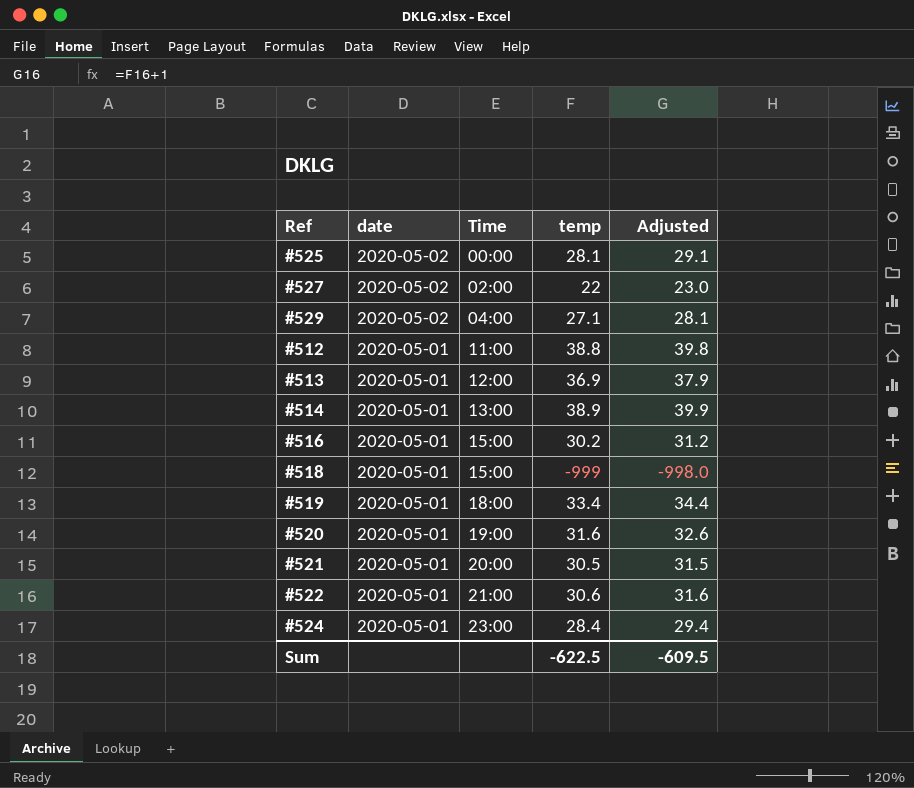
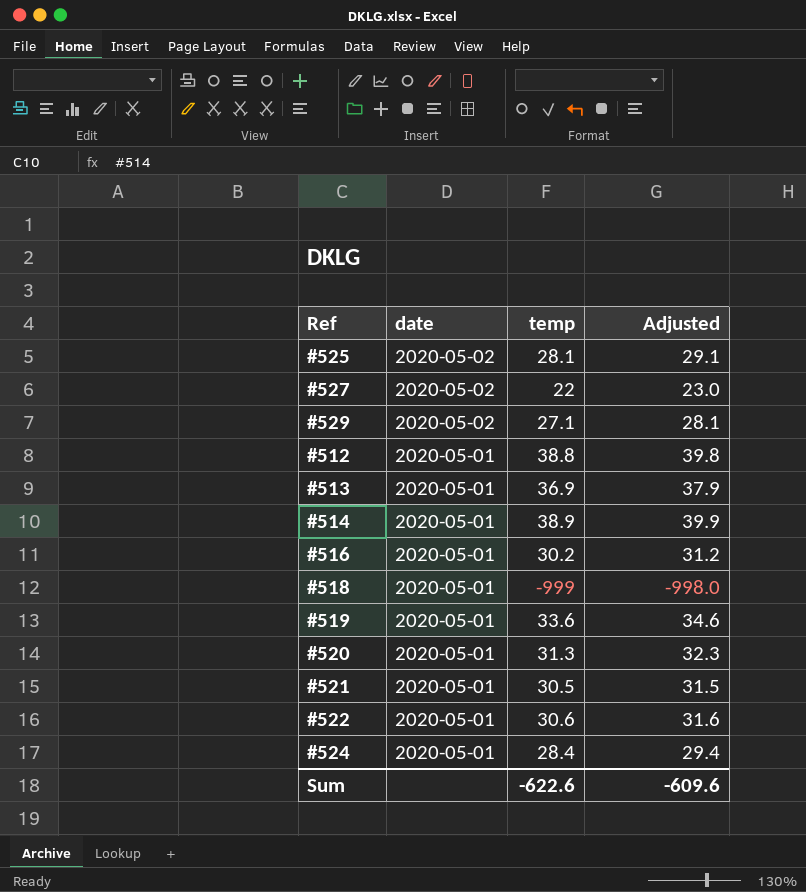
column Time | position: 3 -> none
#519 | temp: 33.4 -> 33.6
#519 | Adjusted: 34.4 -> 34.6
#520 | temp: 31.6 -> 31.3
#520 | Adjusted: 32.6 -> 32.3
Sum | temp: -622.5 -> -622.6
Sum | Adjusted: -609.5 -> -609.6

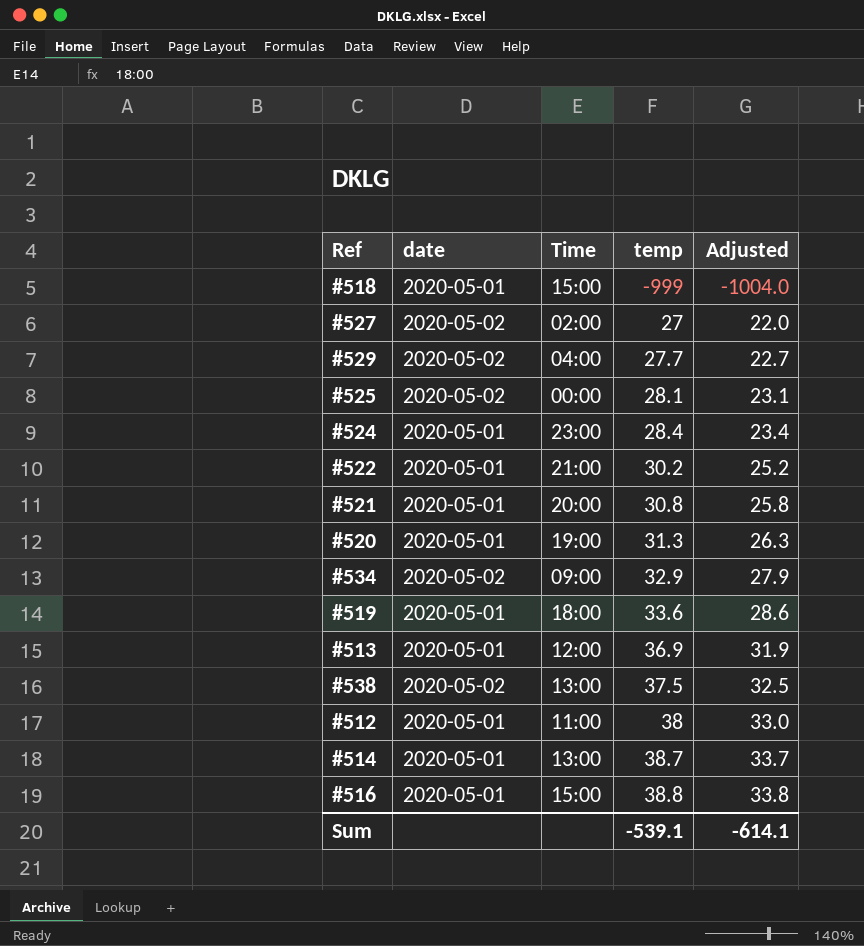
row order: date descending -> temp ascending
column Time | position: none -> 3
column Adjusted | formula: [temp] + 1 -> [temp] - 5
#527 | temp: 22 -> 27
#529 | temp: 27.1 -> 27.7
#522 | temp: 30.6 -> 30.2
#521 | temp: 30.5 -> 30.8
row #534: none -> 2020-05-02 | 09:00 | 32.9 | 27.9
row #538: none -> 2020-05-02 | 13:00 | 37.5 | 32.5
#512 | temp: 38.8 -> 38
#514 | temp: 38.9 -> 38.7
#516 | temp: 30.2 -> 38.8
Sum | temp: -622.6 -> -539.1
Sum | Adjusted: -609.6 -> -614.1

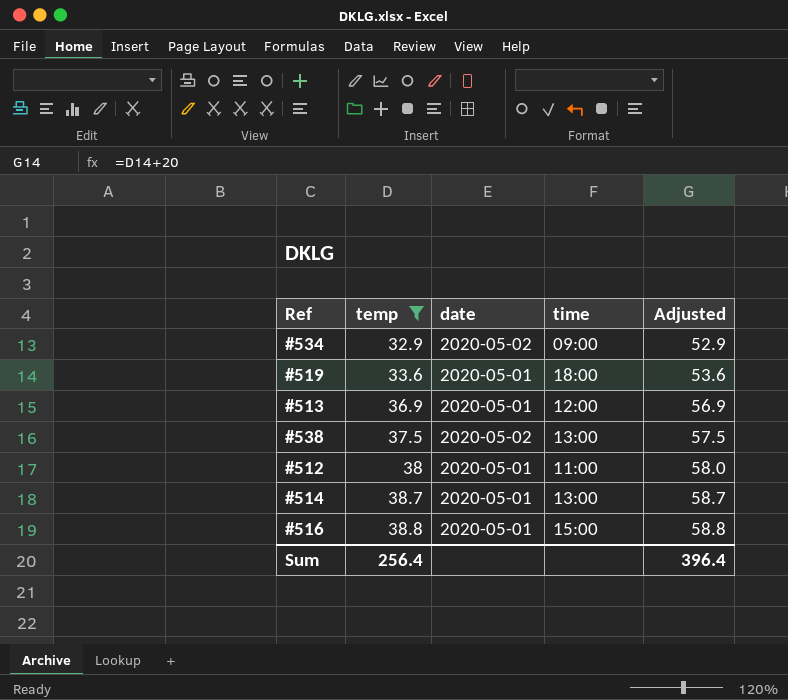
filter: none -> temp >= 32.9
column temp | position: 4 -> 2
column name: Time -> time
column Adjusted | formula: [temp] - 5 -> [temp] + 20
Sum | temp: -539.1 -> 256.4
Sum | Adjusted: -614.1 -> 396.4

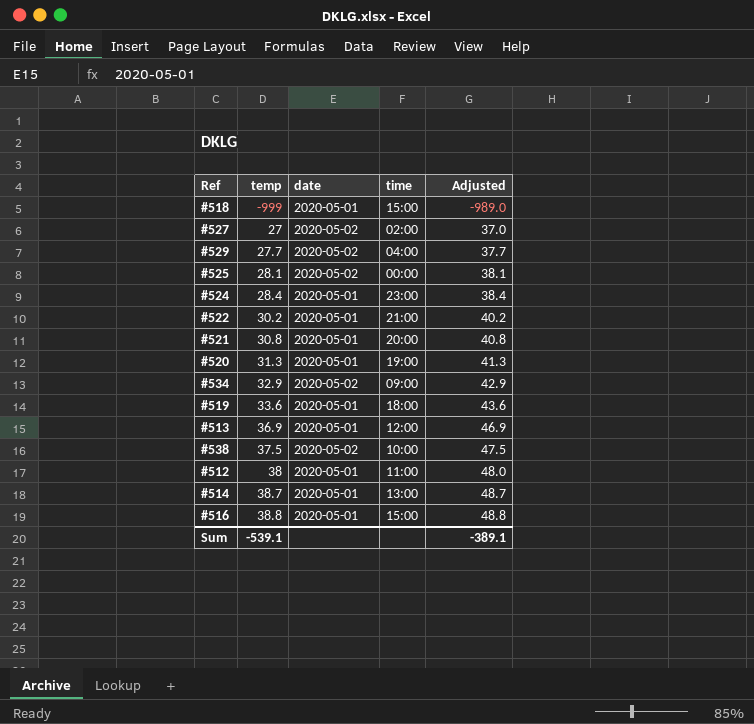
filter: temp >= 32.9 -> none
column Adjusted | formula: [temp] + 20 -> [temp] + 10
#538 | time: 13:00 -> 10:00
Sum | temp: 256.4 -> -539.1
Sum | Adjusted: 396.4 -> -389.1

